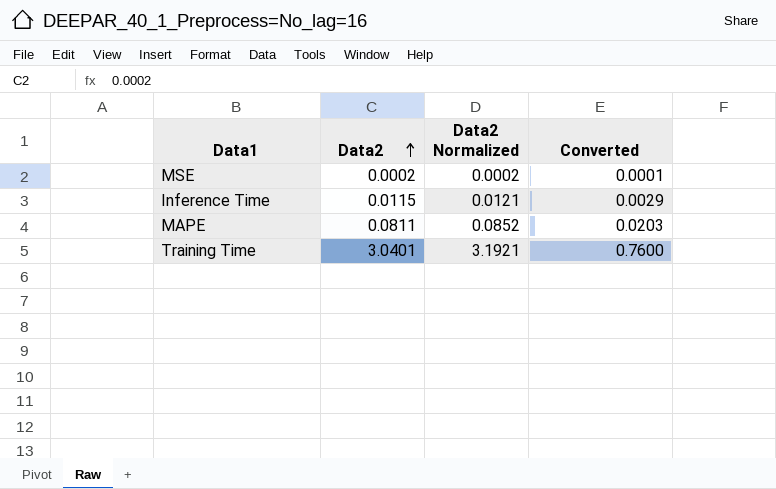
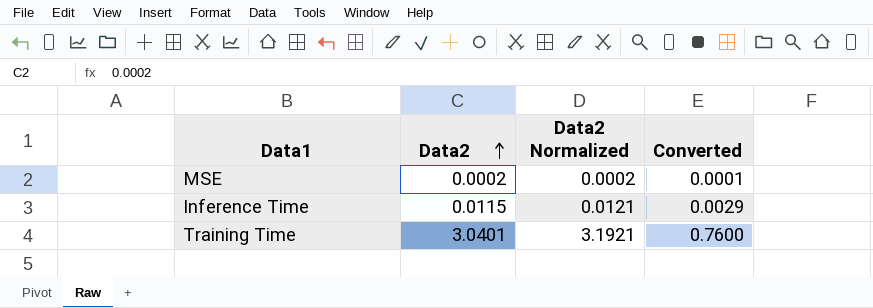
row MAPE: 0.0811 | 0.0852 | 0.0203 -> none

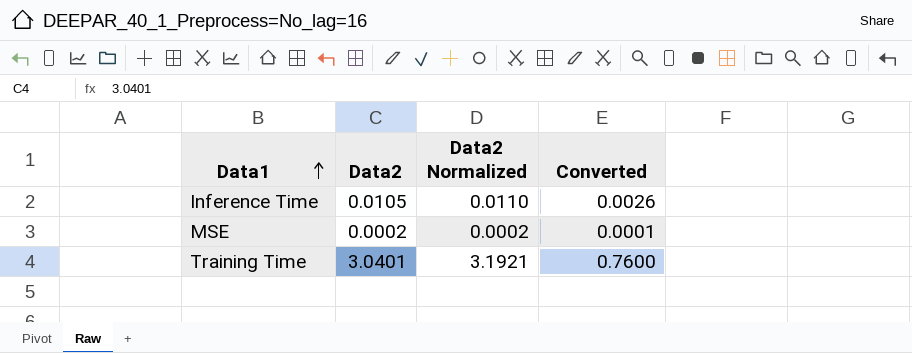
row order: Data2 ascending -> Data1 ascending
Inference Time | Data2: 0.0115 -> 0.0105
Inference Time | Data2 Normalized: 0.0121 -> 0.0110
Inference Time | Converted: 0.0029 -> 0.0026

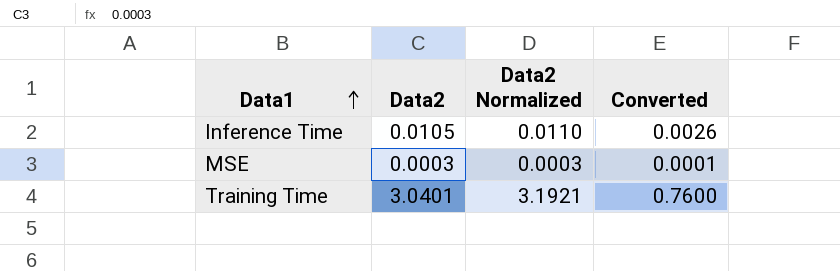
MSE | Data2: 0.0002 -> 0.0003
MSE | Data2 Normalized: 0.0002 -> 0.0003

